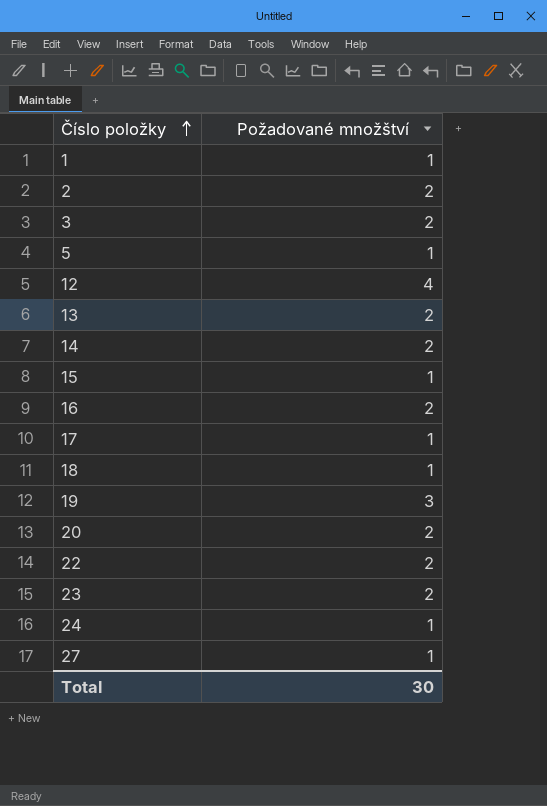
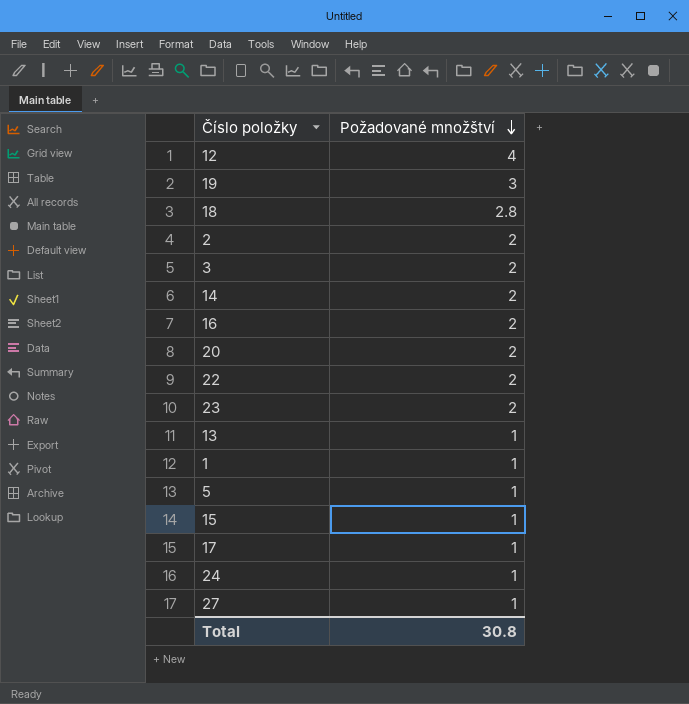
row order: Číslo položky ascending -> Požadované množštví descending
18 | Požadované množštví: 1 -> 2.8
13 | Požadované množštví: 2 -> 1
Total | Požadované množštví: 30 -> 30.8

